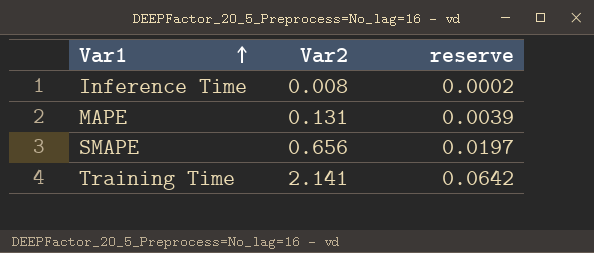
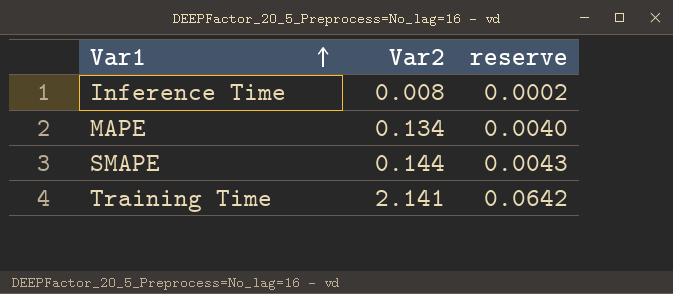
MAPE | Var2: 0.131 -> 0.134
MAPE | reserve: 0.0039 -> 0.0040
SMAPE | Var2: 0.656 -> 0.144
SMAPE | reserve: 0.0197 -> 0.0043

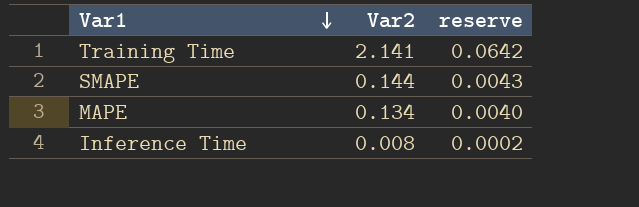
row order: Var1 ascending -> Var1 descending

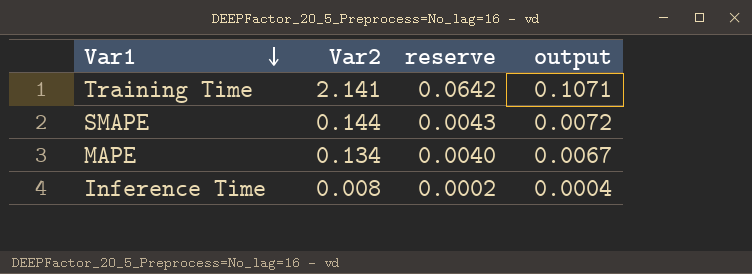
column output | formula: none -> [Var2] * 0.05

